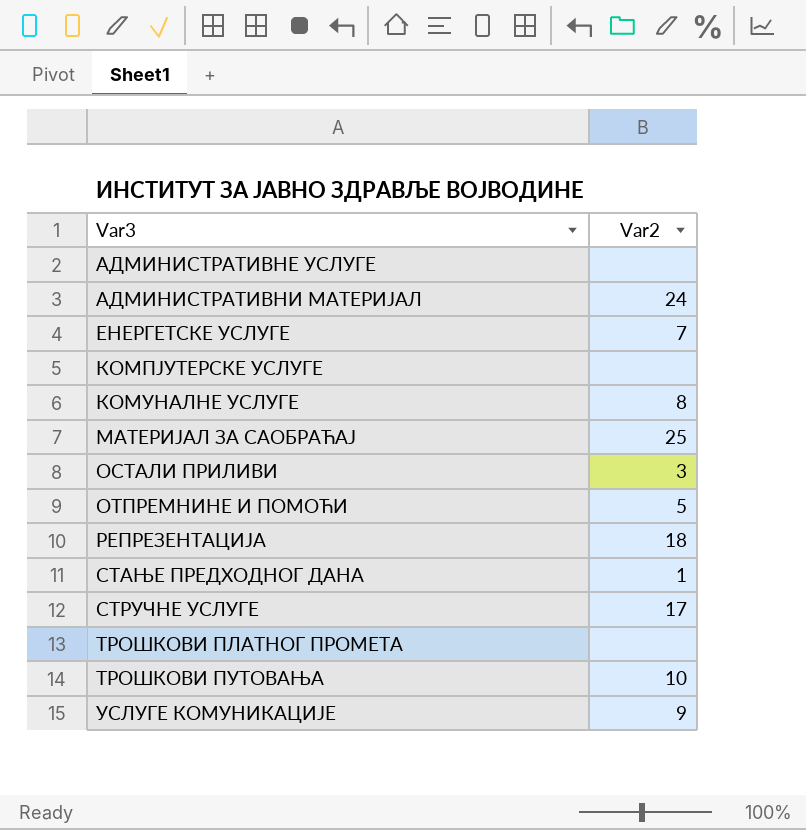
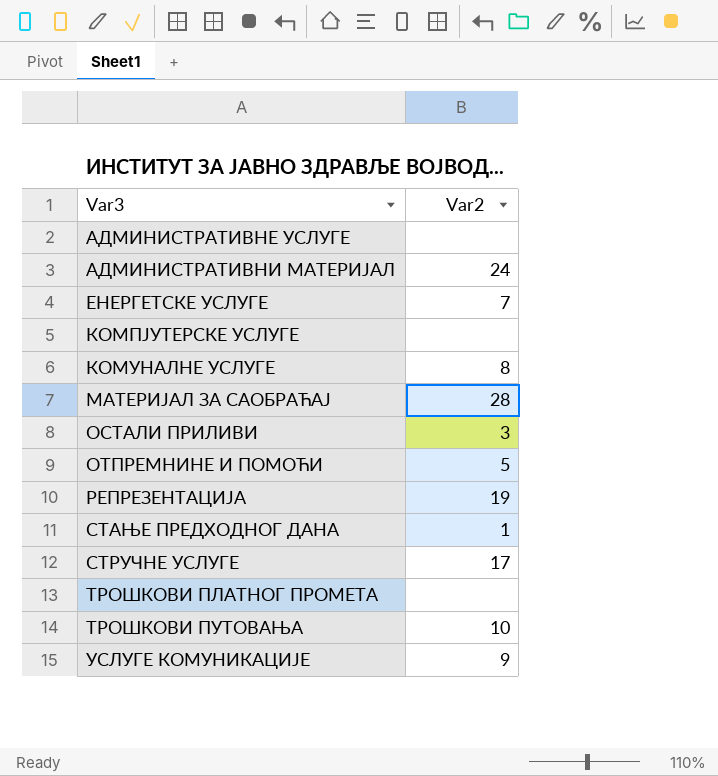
МАТЕРИЈАЛ ЗА САОБРАЋАЈ | Var2: 25 -> 28
РЕПРЕЗЕНТАЦИЈА | Var2: 18 -> 19

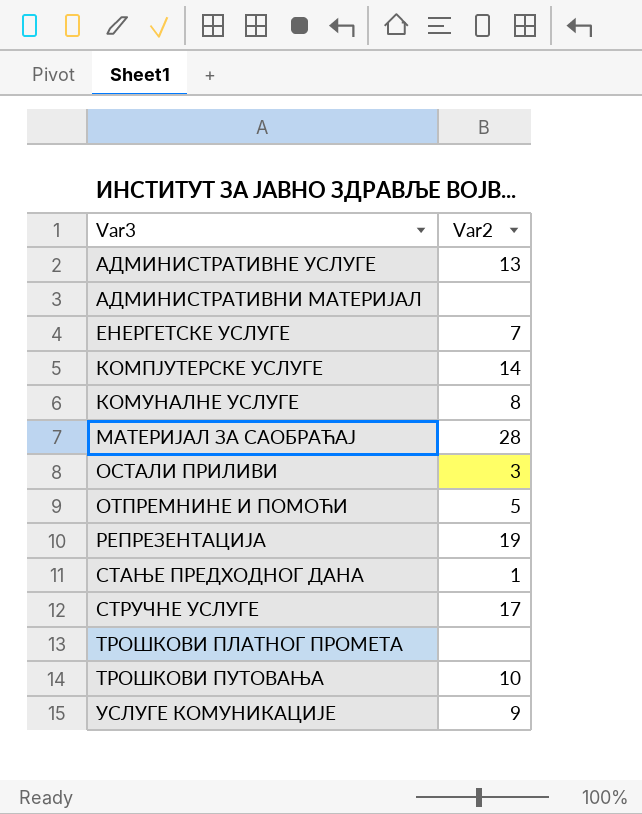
АДМИНИСТРАТИВНЕ УСЛУГЕ | Var2: none -> 13
АДМИНИСТРАТИВНИ МАТЕРИЈАЛ | Var2: 24 -> none
КОМПЈУТЕРСКЕ УСЛУГЕ | Var2: none -> 14

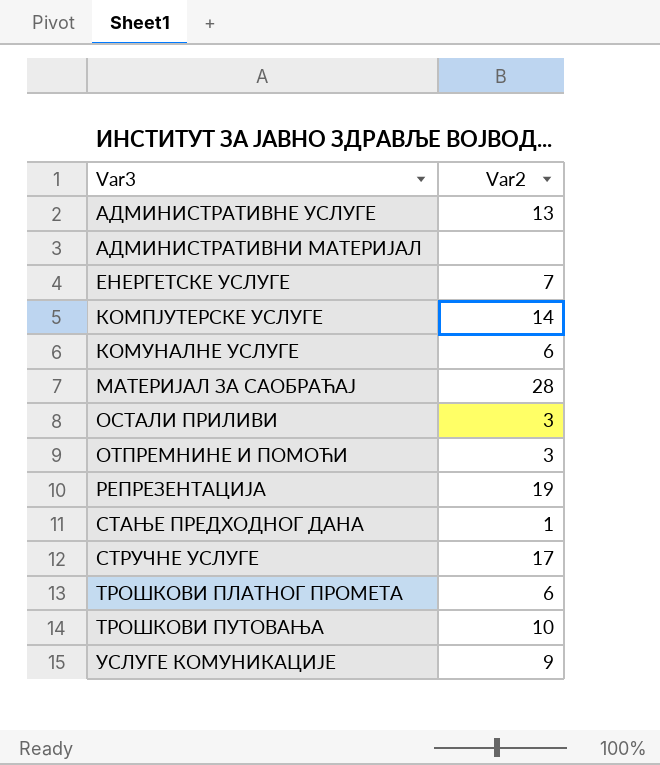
КОМУНАЛНЕ УСЛУГЕ | Var2: 8 -> 6
ОТПРЕМНИНЕ И ПОМОЋИ | Var2: 5 -> 3
ТРОШКОВИ ПЛАТНОГ ПРОМЕТА | Var2: none -> 6

